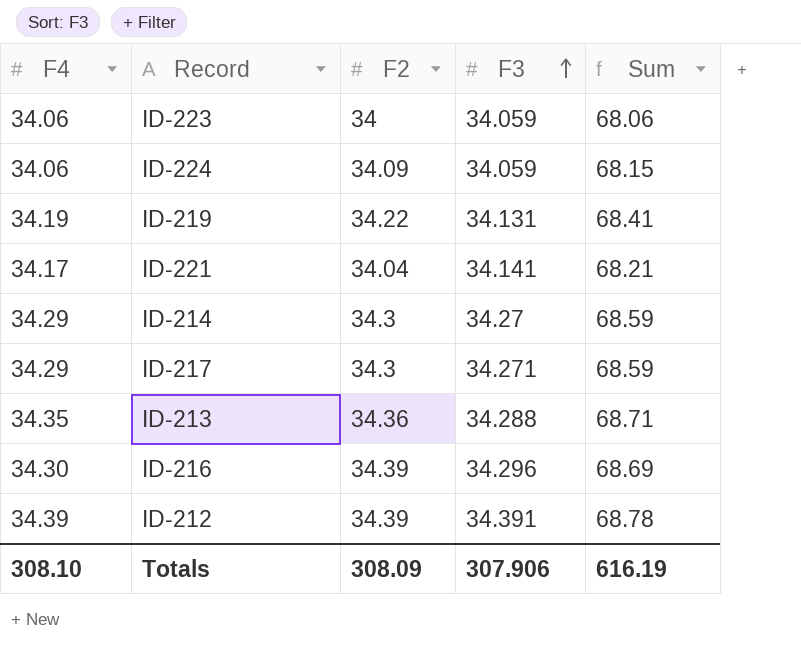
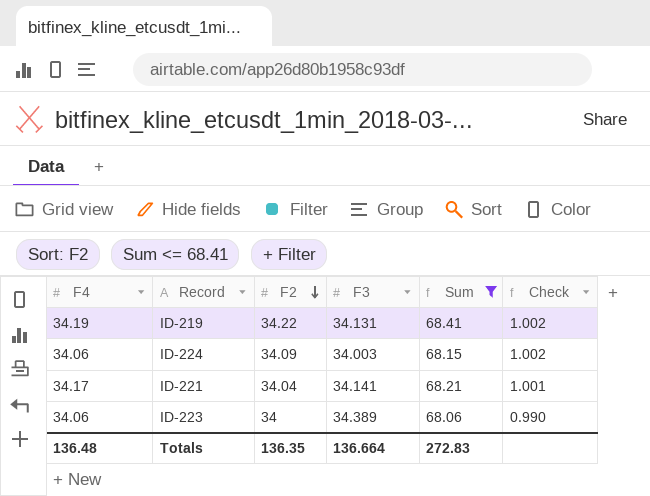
filter: none -> Sum <= 68.41
row order: F3 ascending -> F2 descending
column Check | formula: none -> [F4] / [F3]
ID-224 | F3: 34.059 -> 34.003
ID-223 | F3: 34.059 -> 34.389
Totals | F4: 308.10 -> 136.48
Totals | F2: 308.09 -> 136.35
Totals | F3: 307.906 -> 136.664
Totals | Sum: 616.19 -> 272.83

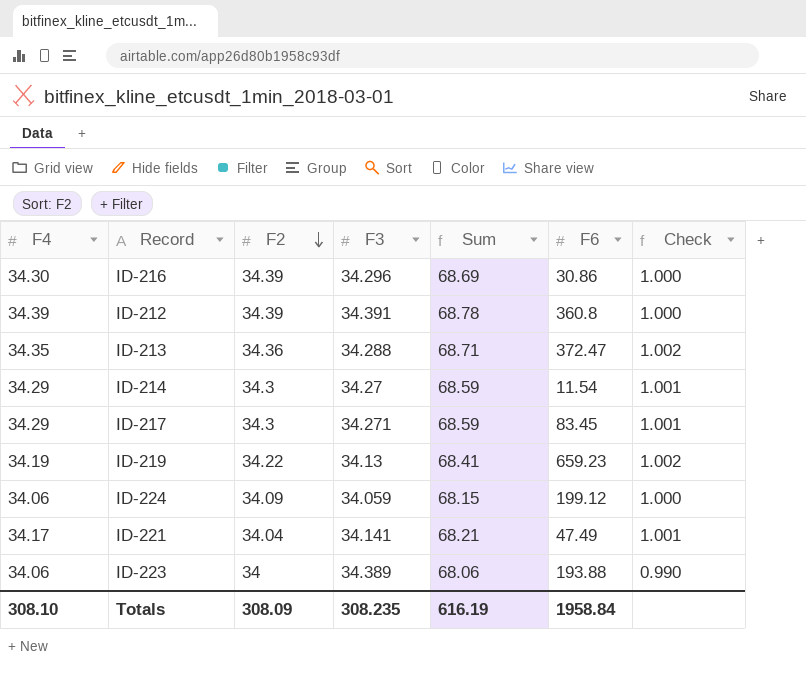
filter: Sum <= 68.41 -> none
column F6 | position: none -> 6
ID-219 | F3: 34.131 -> 34.13
ID-224 | F3: 34.003 -> 34.059
ID-224 | Check: 1.002 -> 1.000
Totals | F4: 136.48 -> 308.10
Totals | F2: 136.35 -> 308.09
Totals | F3: 136.664 -> 308.235
Totals | Sum: 272.83 -> 616.19

